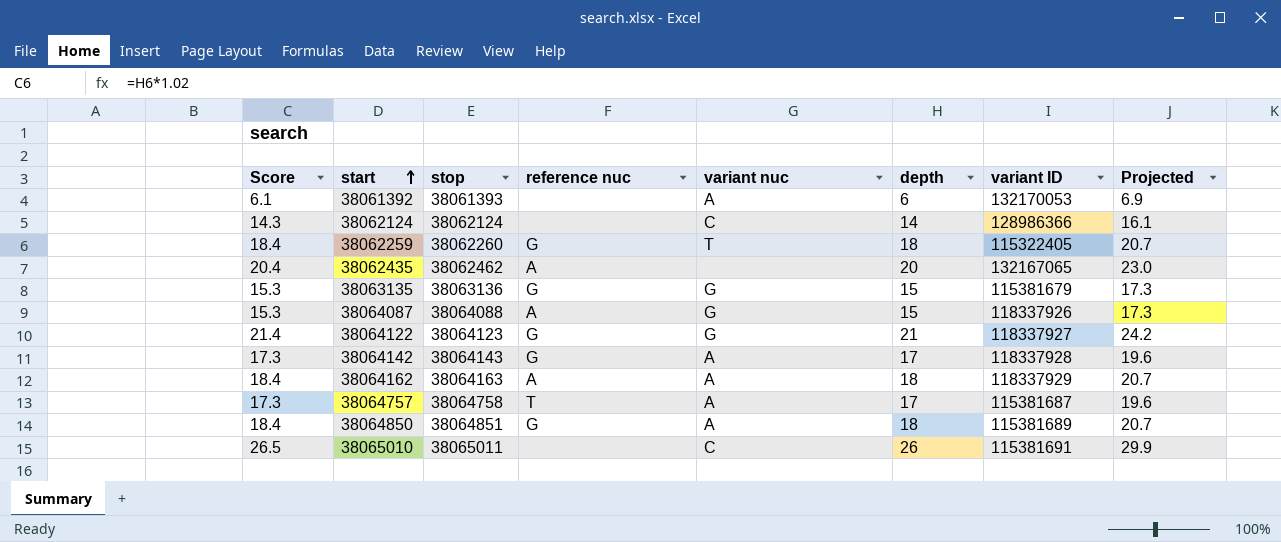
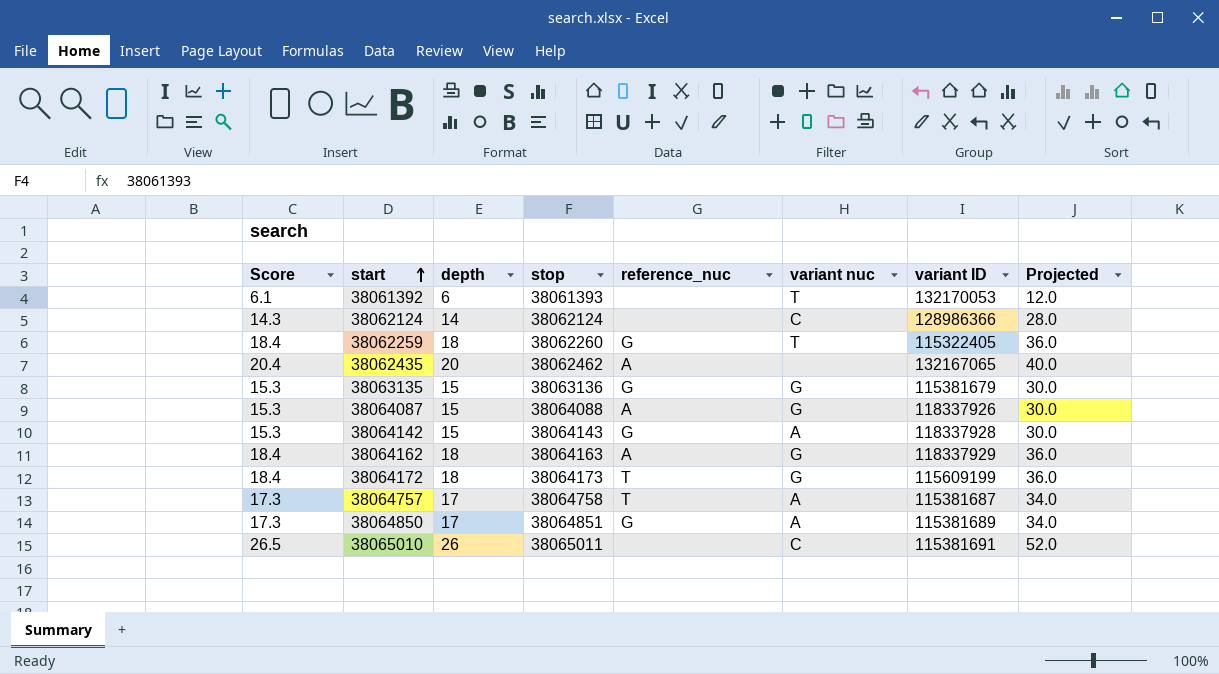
column depth | position: 6 -> 3
column name: reference nuc -> reference_nuc
column Projected | formula: [depth] * 1.15 -> [depth] * 2
row 38064122: 21.4 | 38064123 | G | G | 21 | 118337927 | 24.2 -> none
38061392 | variant nuc: A -> T
38064142 | Score: 17.3 -> 15.3
38064142 | depth: 17 -> 15
38064162 | variant nuc: A -> G
row 38064172: none -> 18.4 | 18 | 38064173 | T | G | 115609199 | 36.0
38064850 | Score: 18.4 -> 17.3
38064850 | depth: 18 -> 17

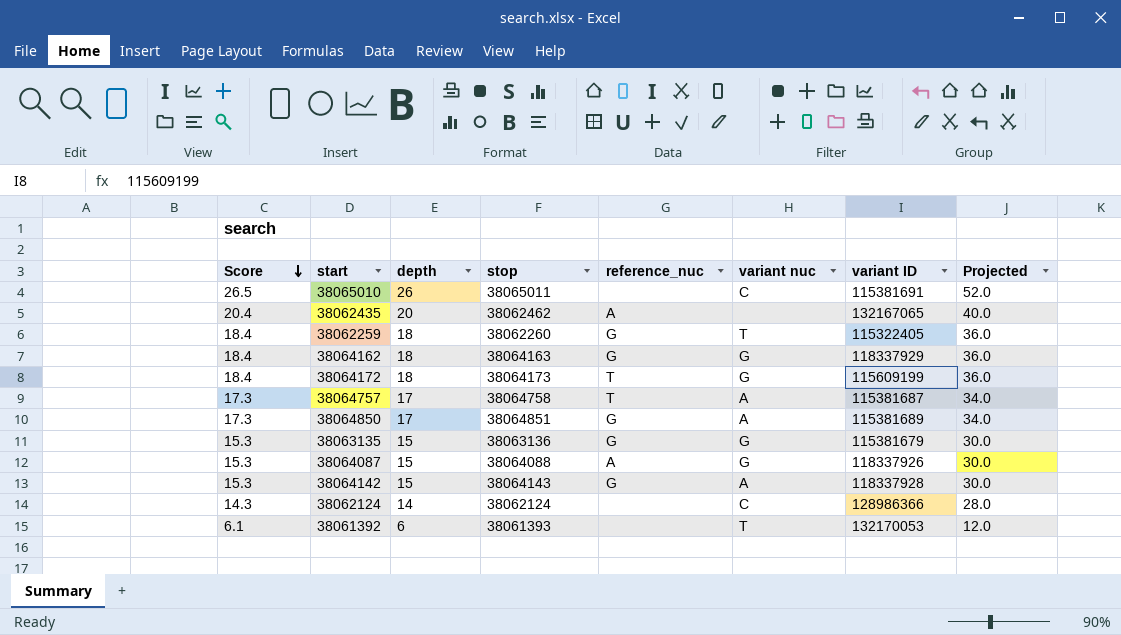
row order: start ascending -> Score descending
38064162 | reference_nuc: A -> G

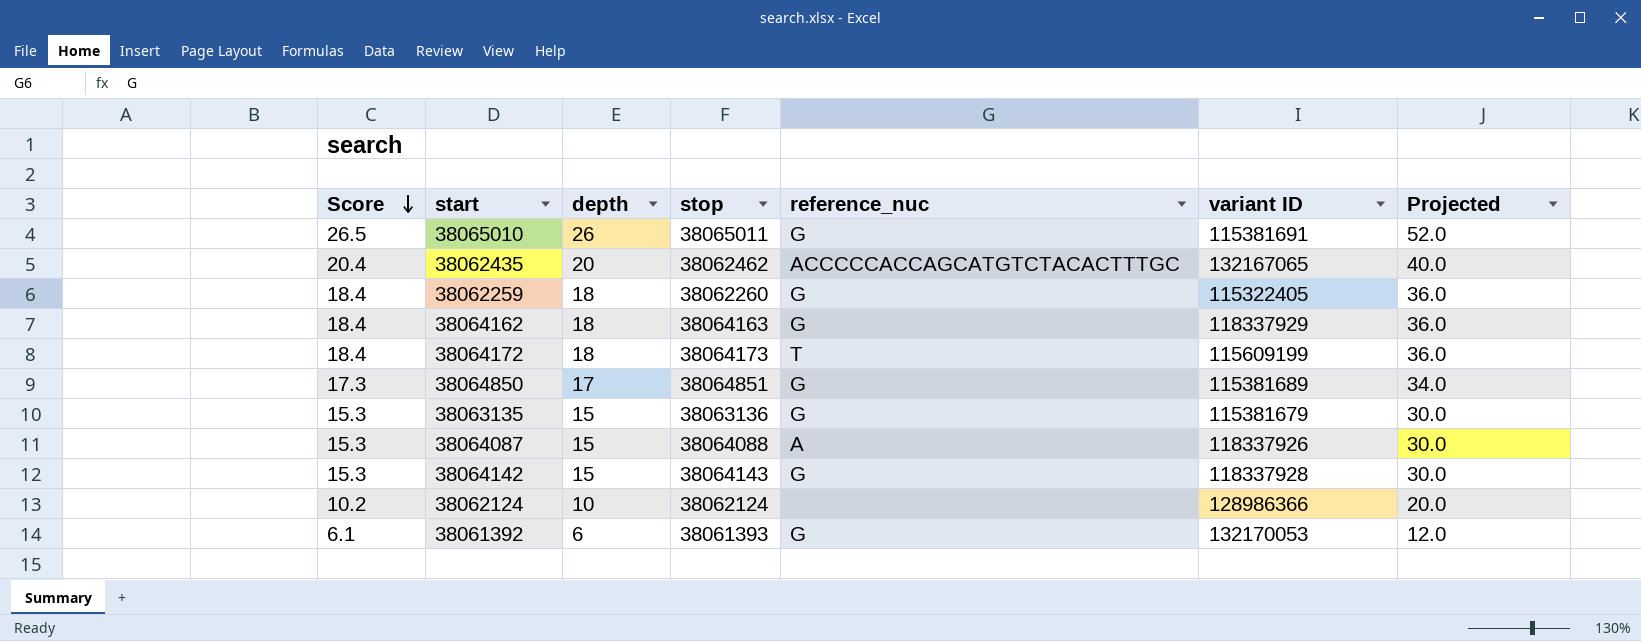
column variant nuc | position: 6 -> none
row 38064757: 17.3 | 17 | 38064758 | T | A | 115381687 | 34.0 -> none
38065010 | reference_nuc: none -> G
38062435 | reference_nuc: A -> ACCCCCACCAGCATGTCTACACTTTGC
38062124 | Score: 14.3 -> 10.2
38062124 | depth: 14 -> 10
38062124 | Projected: 28.0 -> 20.0
38061392 | reference_nuc: none -> G

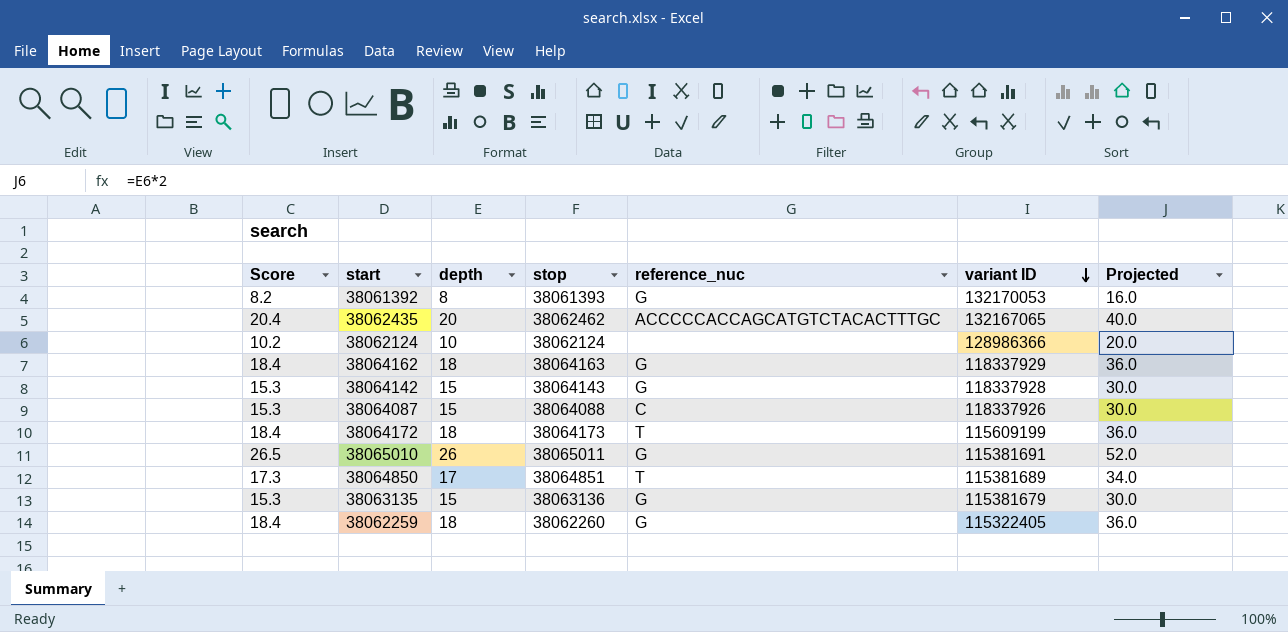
row order: Score descending -> variant ID descending
38061392 | Score: 6.1 -> 8.2
38061392 | depth: 6 -> 8
38061392 | Projected: 12.0 -> 16.0
38064087 | reference_nuc: A -> C
38064850 | reference_nuc: G -> T

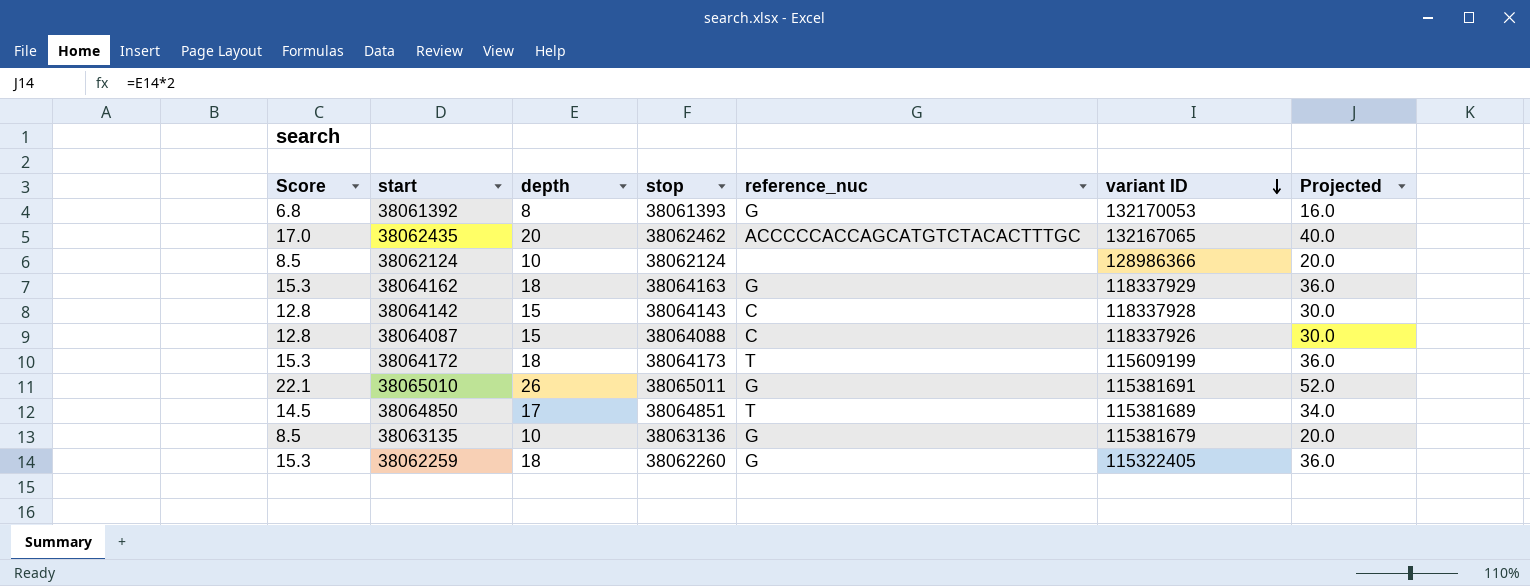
column Score | formula: [depth] * 1.02 -> [depth] * 0.85
38064142 | reference_nuc: G -> C
38063135 | depth: 15 -> 10
38063135 | Projected: 30.0 -> 20.0

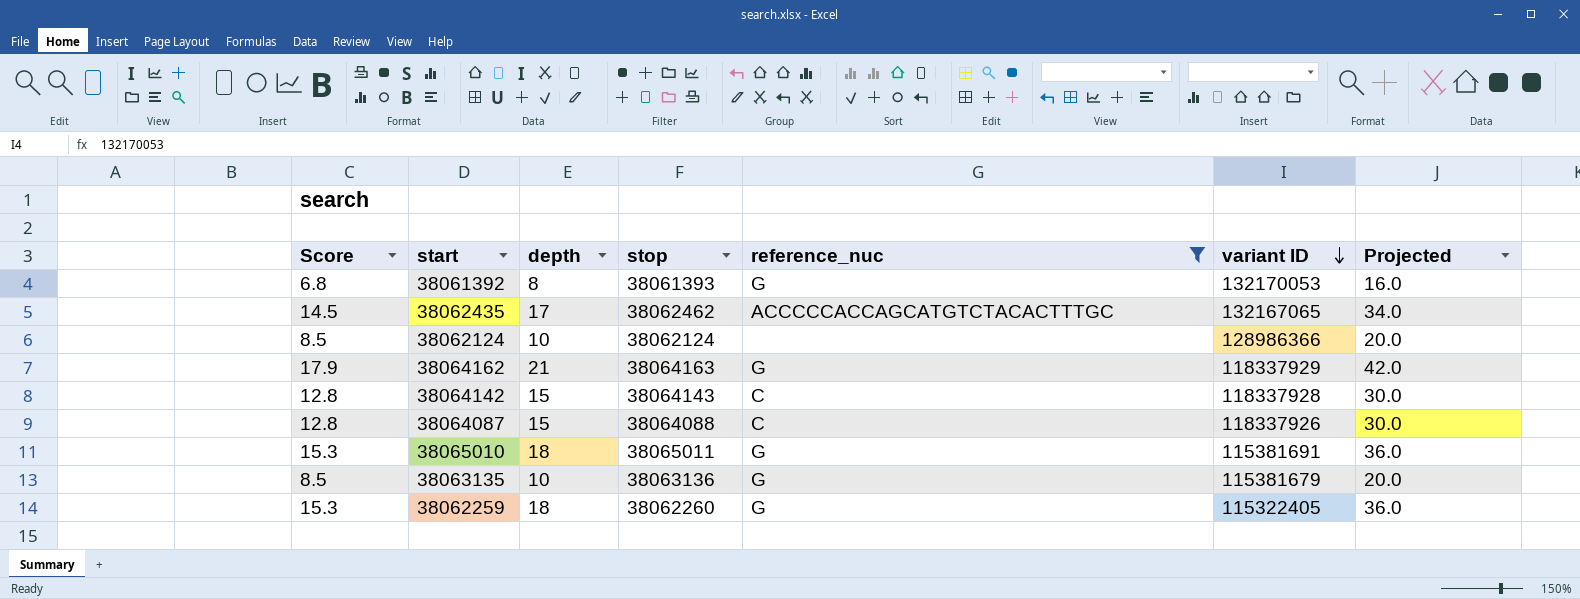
filter: none -> reference_nuc != T
38062435 | Score: 17.0 -> 14.5
38062435 | depth: 20 -> 17
38062435 | Projected: 40.0 -> 34.0
38064162 | Score: 15.3 -> 17.9
38064162 | depth: 18 -> 21
38064162 | Projected: 36.0 -> 42.0
38065010 | Score: 22.1 -> 15.3
38065010 | depth: 26 -> 18
38065010 | Projected: 52.0 -> 36.0

